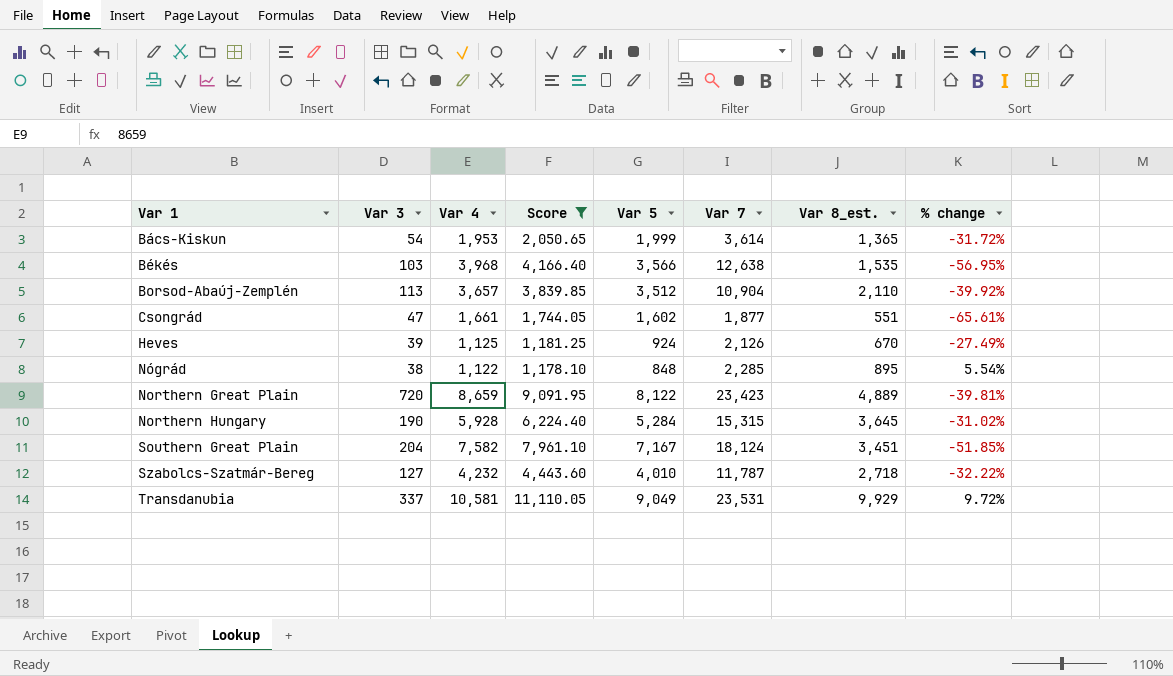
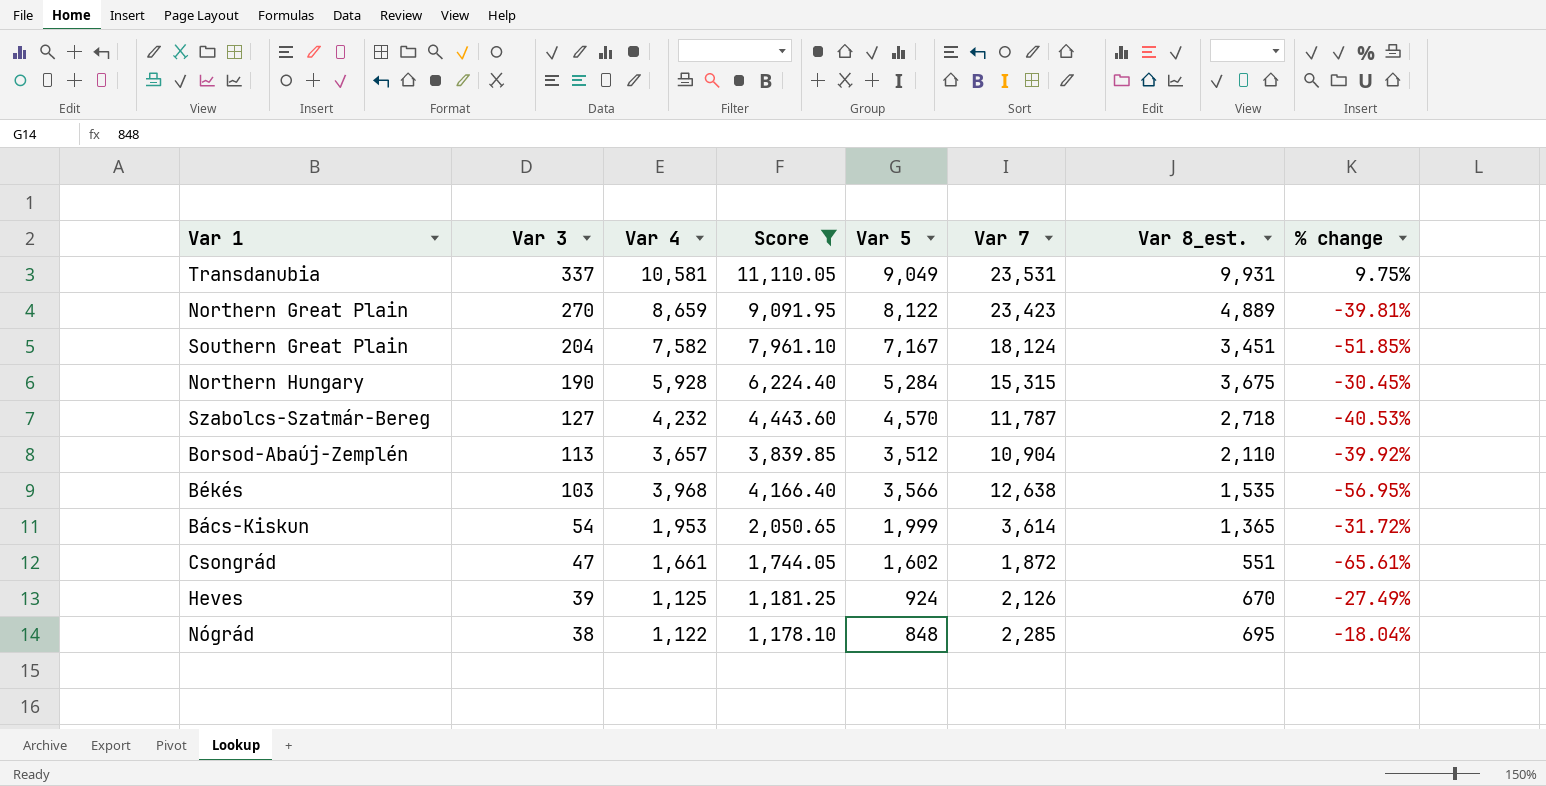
row order: Var 1 ascending -> Var 3 descending
Transdanubia | Var 8_est.: 9,929 -> 9,931
Transdanubia | % change: 9.72% -> 9.75%
Northern Great Plain | Var 3: 720 -> 270
Northern Hungary | Var 8_est.: 3,645 -> 3,675
Northern Hungary | % change: -31.02% -> -30.45%
Szabolcs-Szatmár-Bereg | Var 5: 4,010 -> 4,570
Szabolcs-Szatmár-Bereg | % change: -32.22% -> -40.53%
Csongrád | Var 7: 1,877 -> 1,872
Nógrád | Var 8_est.: 895 -> 695
Nógrád | % change: 5.54% -> -18.04%

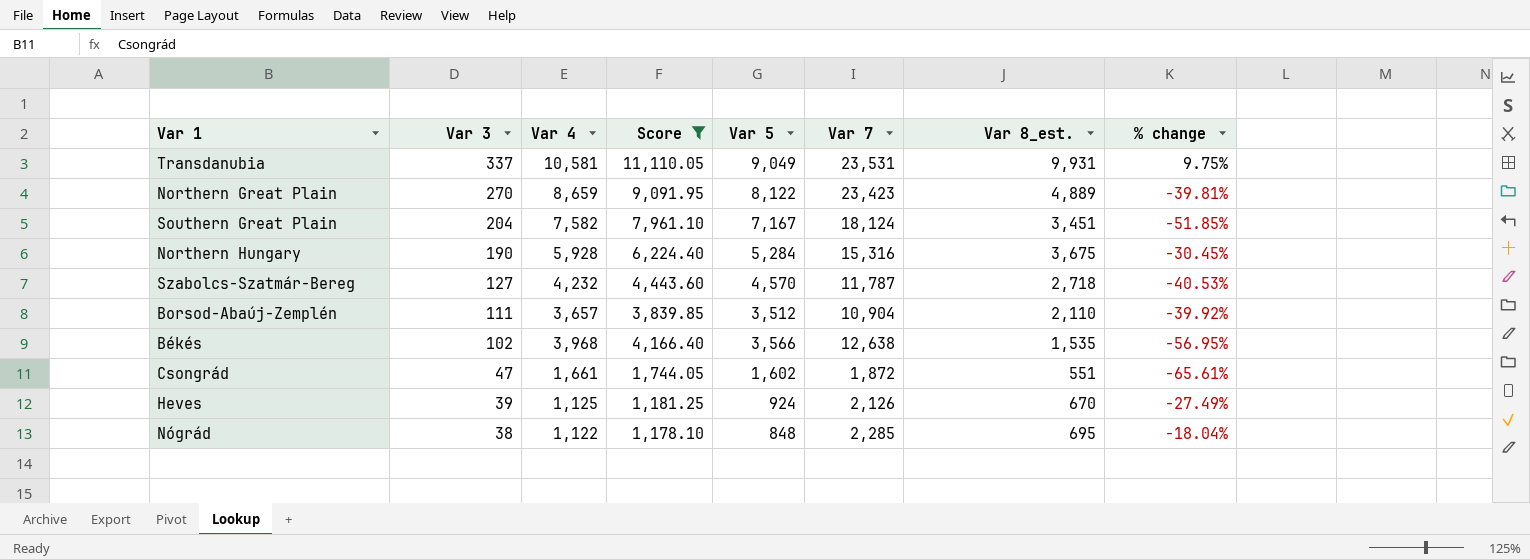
row Bács-Kiskun: 54 | 1,953 | 2,050.65 | 1,999 | 3,614 | 1,365 | -31.72% -> none
Northern Hungary | Var 7: 15,315 -> 15,316
Borsod-Abaúj-Zemplén | Var 3: 113 -> 111
Békés | Var 3: 103 -> 102

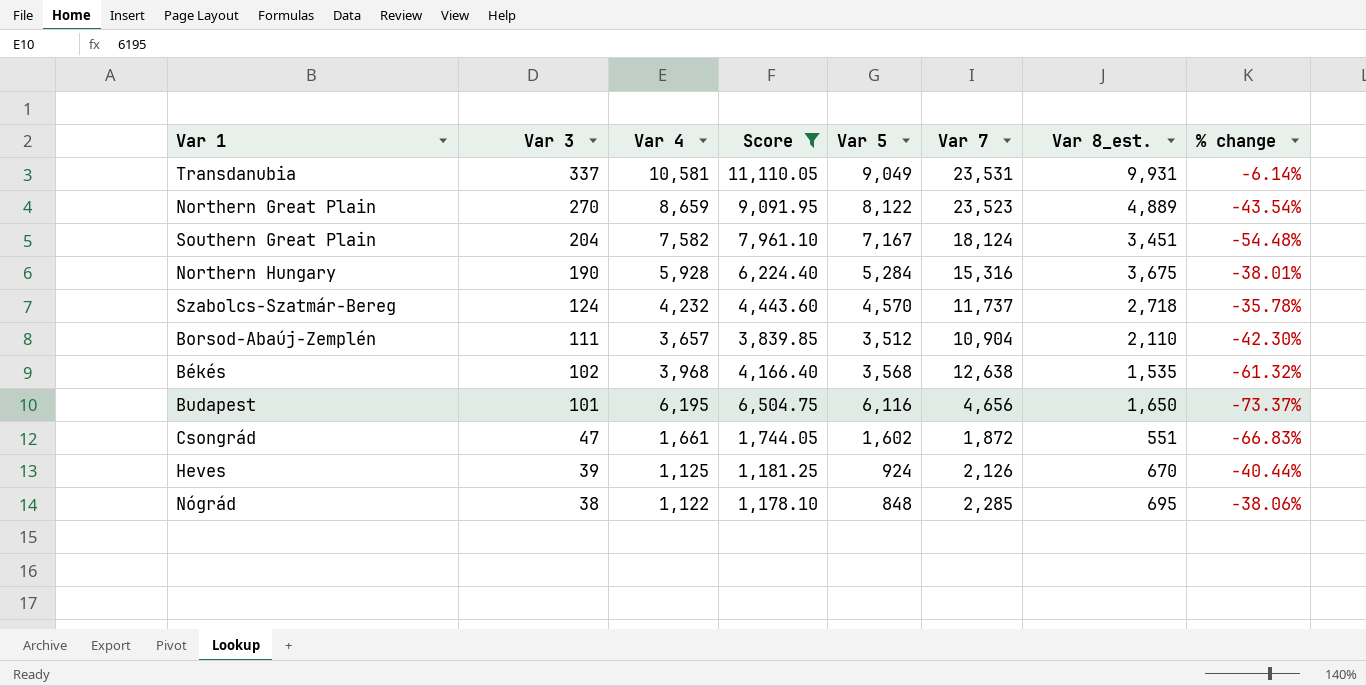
column % change | formula: ([Var 8_est.] - [Var 5]) / [Var 5] -> ([Var 8_est.] - [Var 4]) / [Var 4]
Northern Great Plain | Var 7: 23,423 -> 23,523
Szabolcs-Szatmár-Bereg | Var 3: 127 -> 124
Szabolcs-Szatmár-Bereg | Var 7: 11,787 -> 11,737
Békés | Var 5: 3,566 -> 3,568
row Budapest: none -> 101 | 6,195 | 6,504.75 | 6,116 | 4,656 | 1,650 | -73.37%

